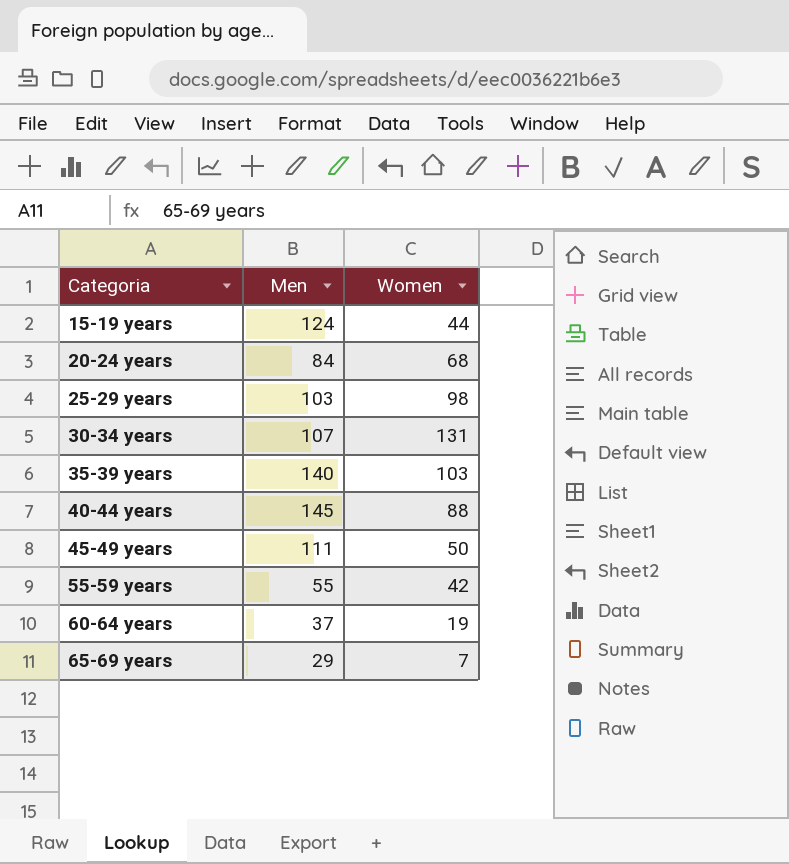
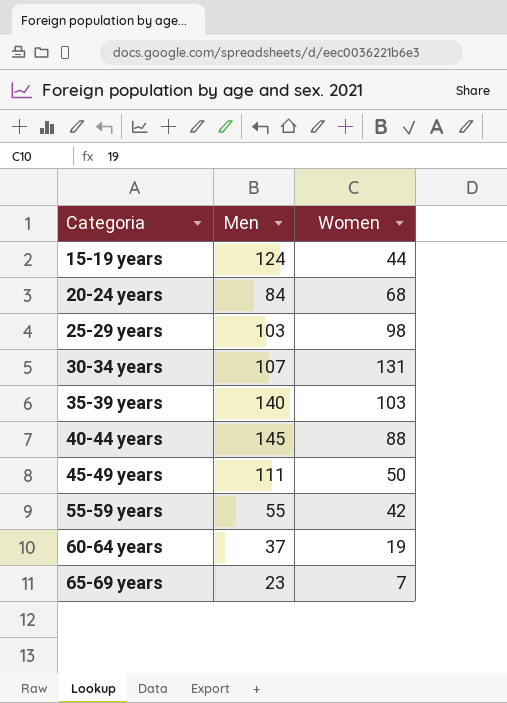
65-69 years | Men: 29 -> 23

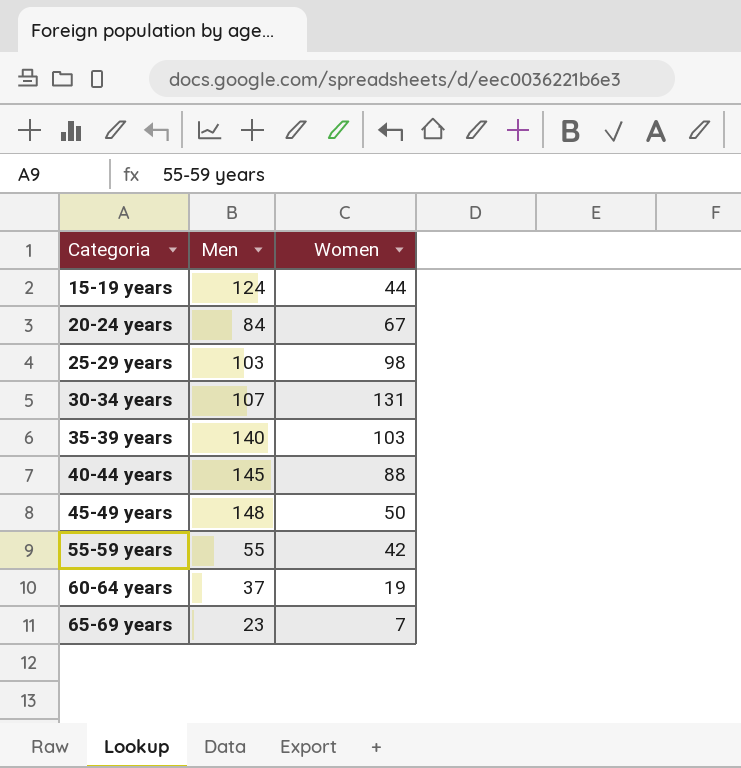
20-24 years | Women: 68 -> 67
45-49 years | Men: 111 -> 148

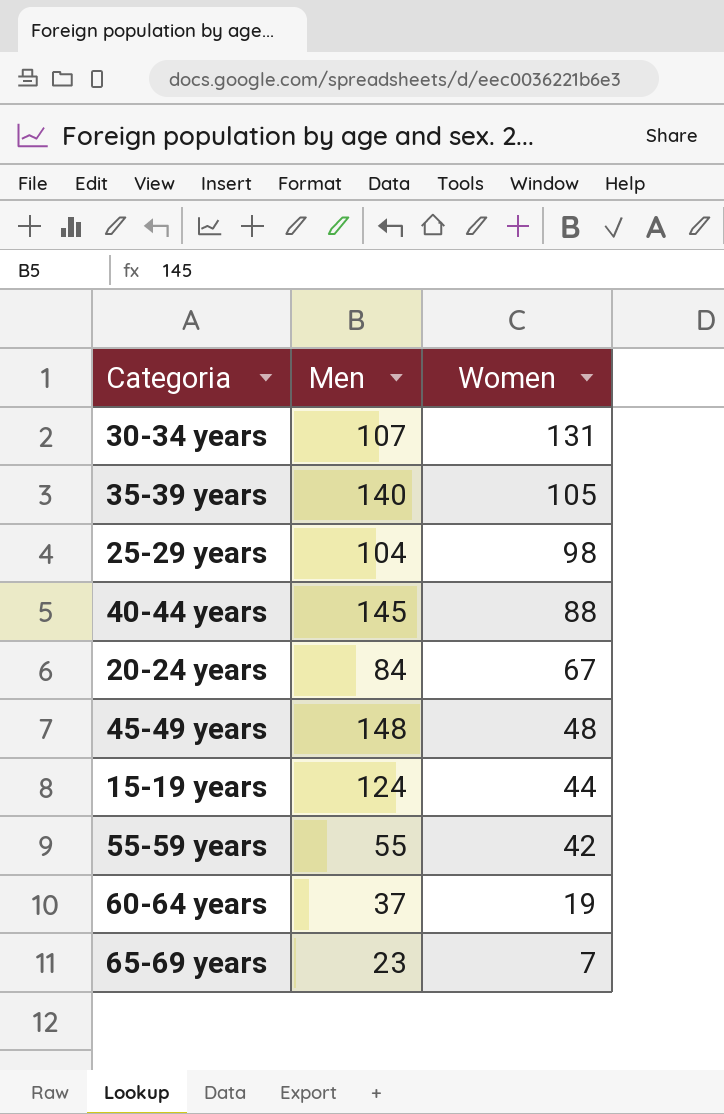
row order: Categoria ascending -> Women descending
35-39 years | Women: 103 -> 105
25-29 years | Men: 103 -> 104
45-49 years | Women: 50 -> 48

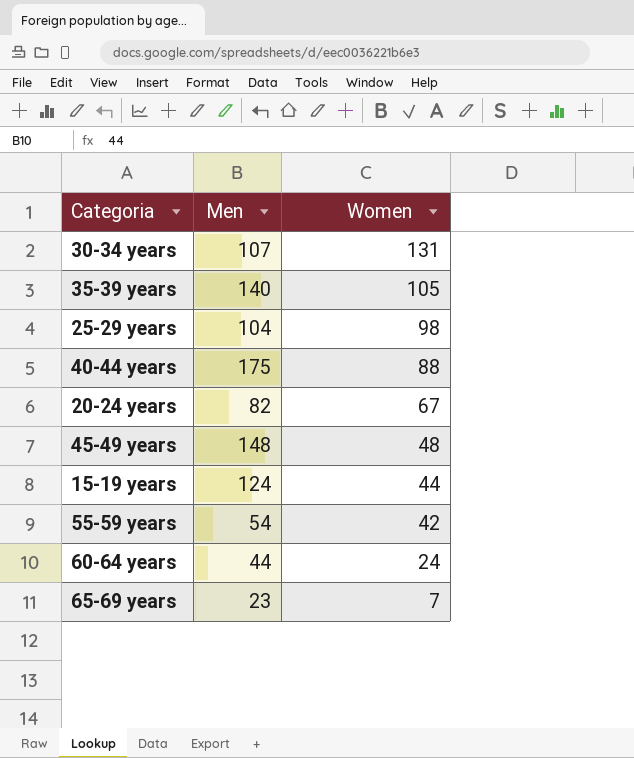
40-44 years | Men: 145 -> 175
20-24 years | Men: 84 -> 82
55-59 years | Men: 55 -> 54
60-64 years | Men: 37 -> 44
60-64 years | Women: 19 -> 24

